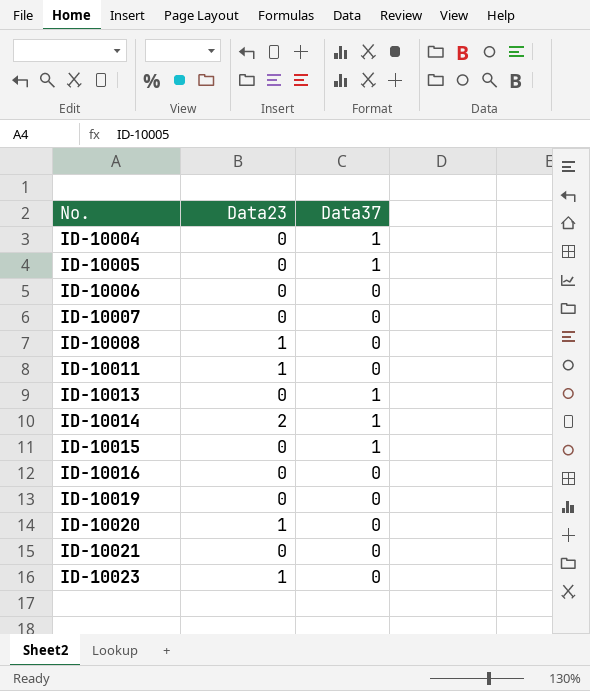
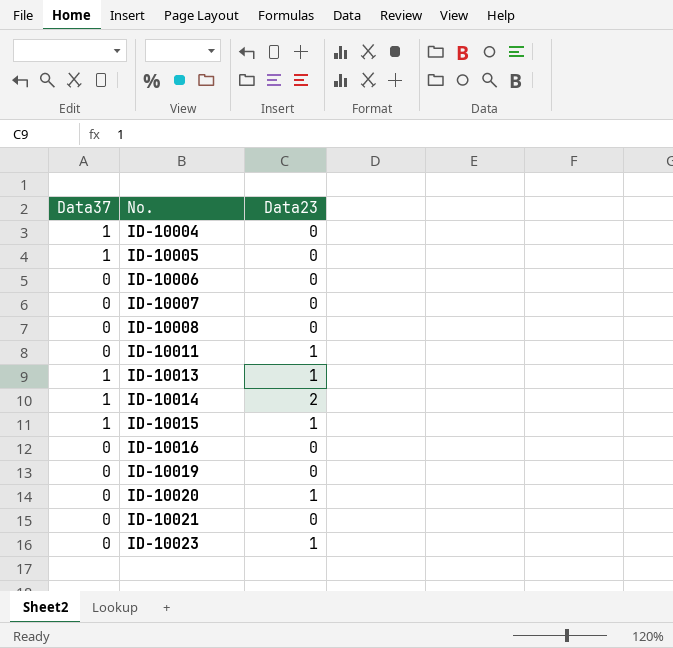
column Data37 | position: 3 -> 1
ID-10008 | Data23: 1 -> 0
ID-10013 | Data23: 0 -> 1
ID-10015 | Data23: 0 -> 1

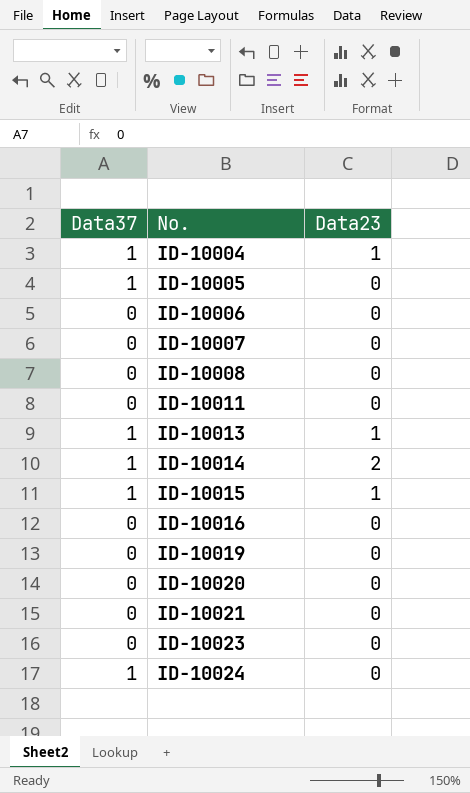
ID-10004 | Data23: 0 -> 1
ID-10011 | Data23: 1 -> 0
ID-10020 | Data23: 1 -> 0
ID-10023 | Data23: 1 -> 0
row ID-10024: none -> 1 | 0

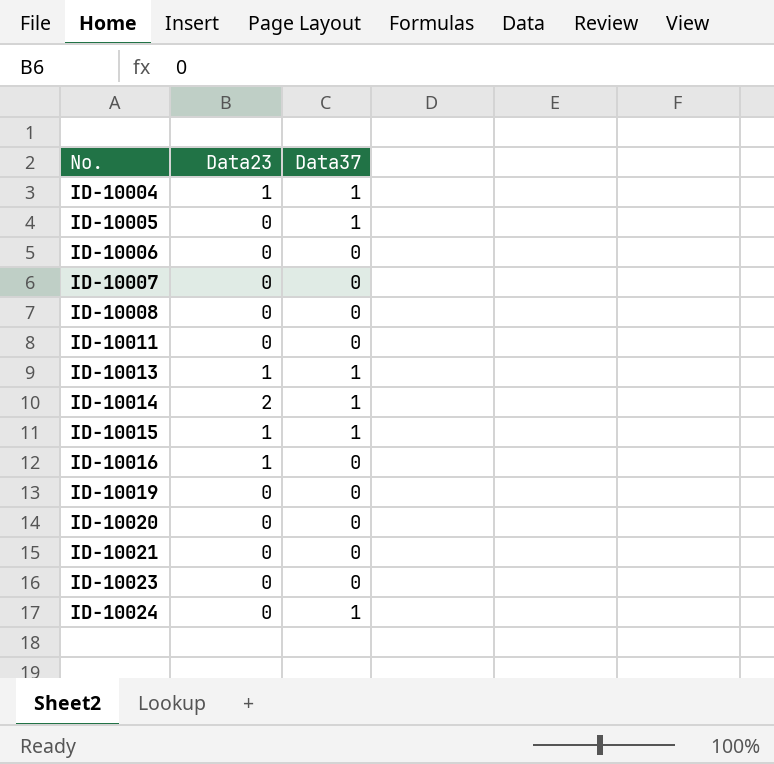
column Data37 | position: 1 -> 3
ID-10016 | Data23: 0 -> 1

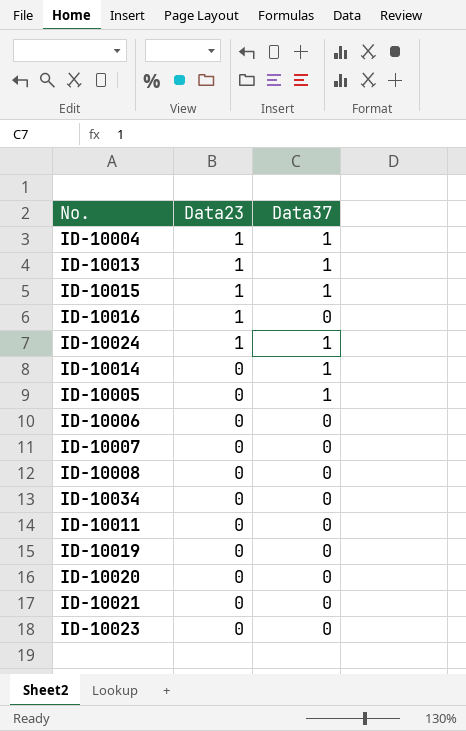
row order: No. ascending -> Data23 descending
ID-10024 | Data23: 0 -> 1
ID-10014 | Data23: 2 -> 0
row ID-10034: none -> 0 | 0

